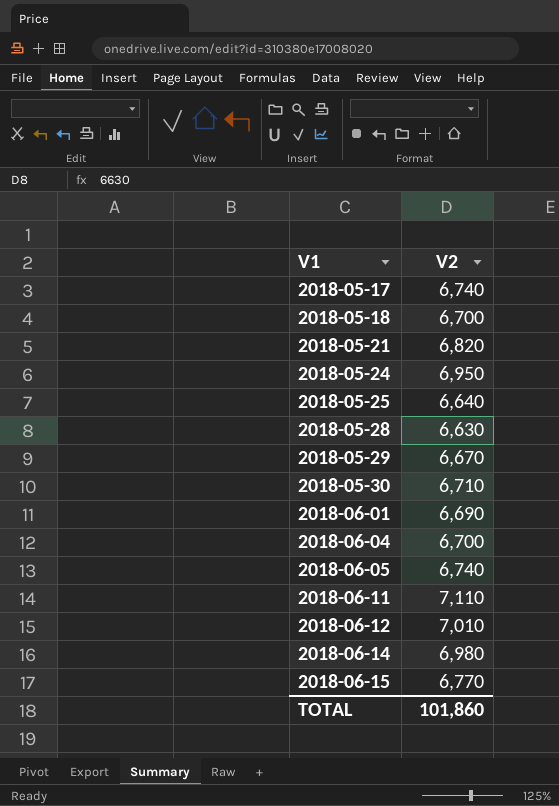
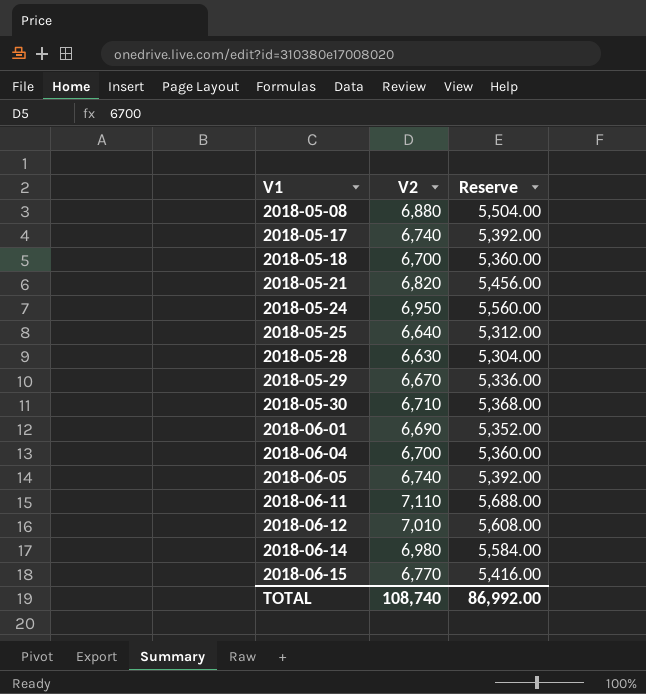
column Reserve | formula: none -> [V2] * 0.8
row 2018-05-08: none -> 6,880 | 5,504.00
TOTAL | V2: 101,860 -> 108,740

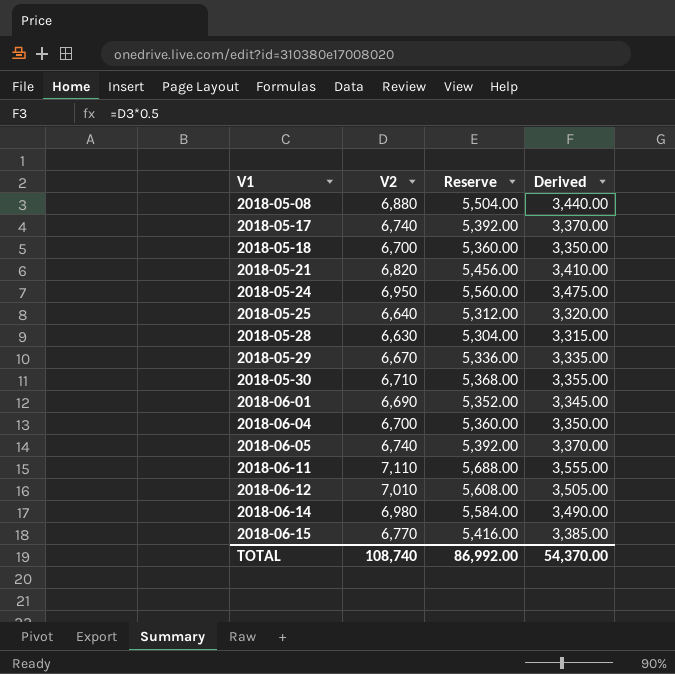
column Derived | formula: none -> [V2] * 0.5

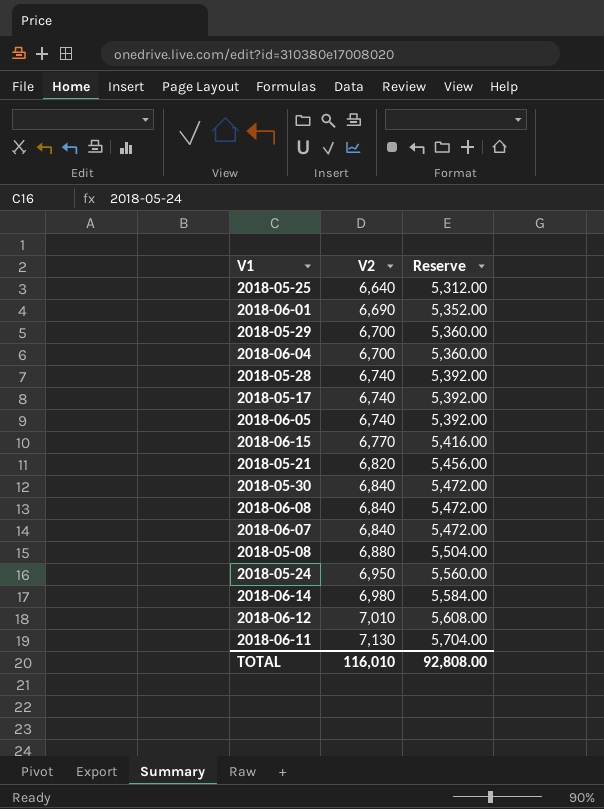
row order: V1 ascending -> V2 ascending
column Derived | formula: [V2] * 0.5 -> none
row 2018-05-18: 6,700 | 5,360.00 | 3,350.00 -> none
2018-05-29 | V2: 6,670 -> 6,700
2018-05-29 | Reserve: 5,336.00 -> 5,360.00
2018-05-28 | V2: 6,630 -> 6,740
2018-05-28 | Reserve: 5,304.00 -> 5,392.00
2018-05-30 | V2: 6,710 -> 6,840
2018-05-30 | Reserve: 5,368.00 -> 5,472.00
row 2018-06-08: none -> 6,840 | 5,472.00
row 2018-06-07: none -> 6,840 | 5,472.00
2018-06-11 | V2: 7,110 -> 7,130
2018-06-11 | Reserve: 5,688.00 -> 5,704.00
TOTAL | V2: 108,740 -> 116,010
TOTAL | Reserve: 86,992.00 -> 92,808.00

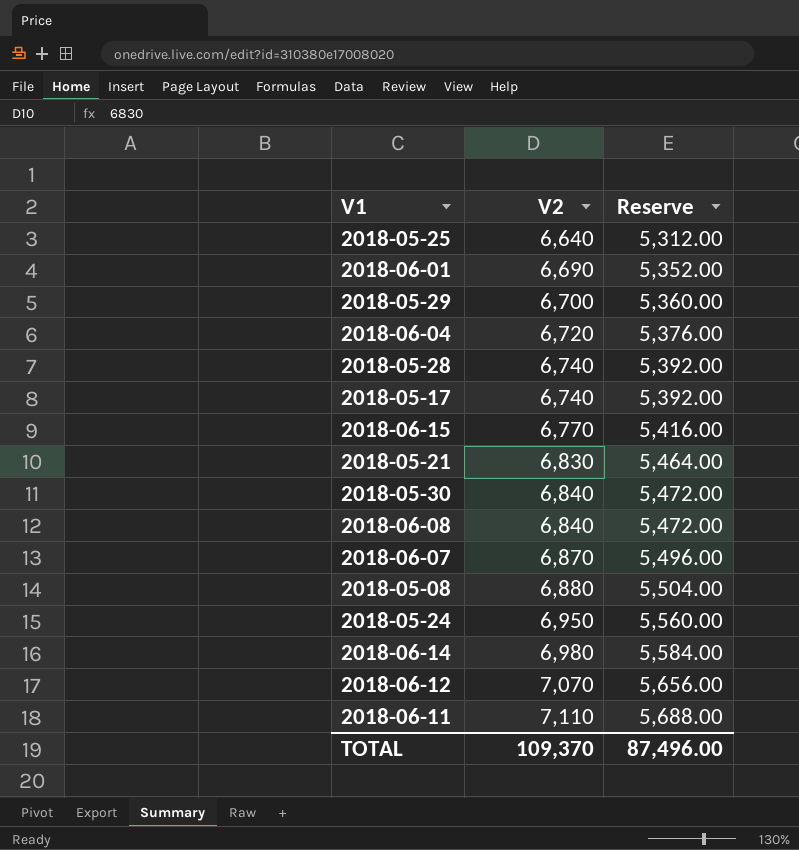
row 2018-06-05: 6,740 | 5,392.00 -> none
2018-06-04 | V2: 6,700 -> 6,720
2018-06-04 | Reserve: 5,360.00 -> 5,376.00
2018-05-21 | V2: 6,820 -> 6,830
2018-05-21 | Reserve: 5,456.00 -> 5,464.00
2018-06-07 | V2: 6,840 -> 6,870
2018-06-07 | Reserve: 5,472.00 -> 5,496.00
2018-06-12 | V2: 7,010 -> 7,070
2018-06-12 | Reserve: 5,608.00 -> 5,656.00
2018-06-11 | V2: 7,130 -> 7,110
2018-06-11 | Reserve: 5,704.00 -> 5,688.00
TOTAL | V2: 116,010 -> 109,370
TOTAL | Reserve: 92,808.00 -> 87,496.00

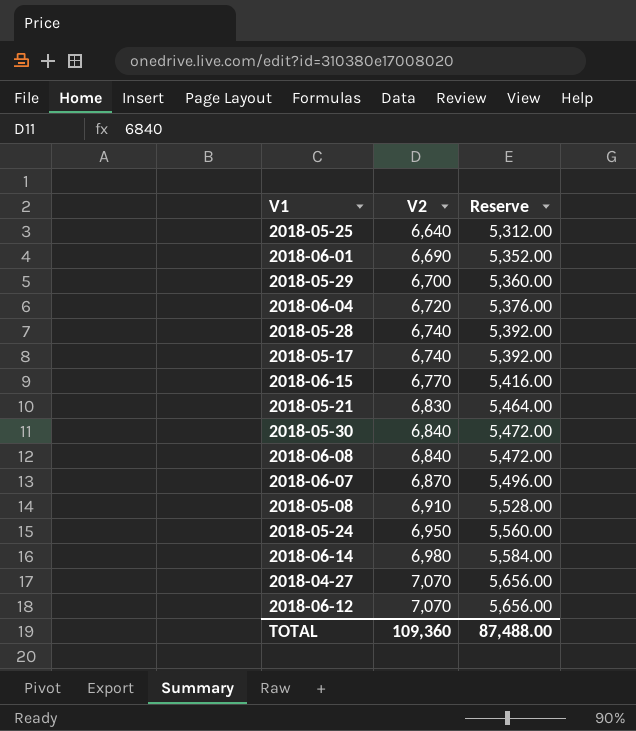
row 2018-06-11: 7,110 | 5,688.00 -> none
2018-05-08 | V2: 6,880 -> 6,910
2018-05-08 | Reserve: 5,504.00 -> 5,528.00
row 2018-04-27: none -> 7,070 | 5,656.00
TOTAL | V2: 109,370 -> 109,360
TOTAL | Reserve: 87,496.00 -> 87,488.00

